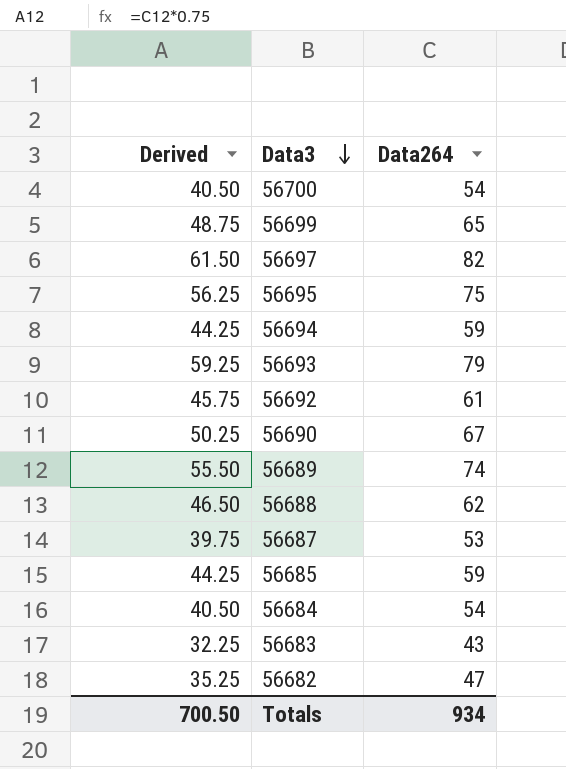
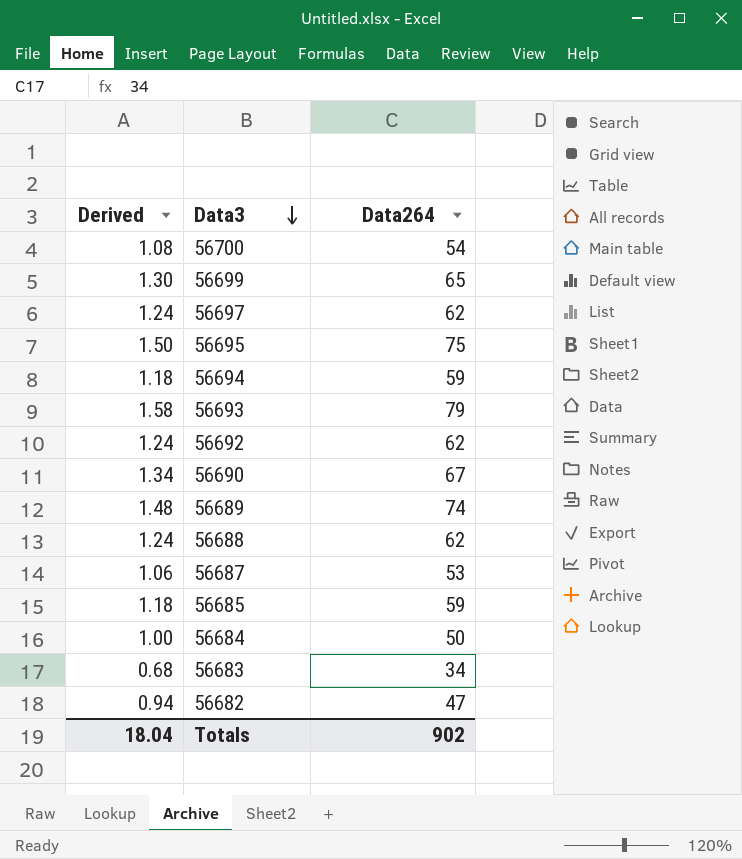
column Derived | formula: [Data264] * 0.75 -> [Data264] * 0.02
56697 | Data264: 82 -> 62
56692 | Data264: 61 -> 62
56684 | Data264: 54 -> 50
56683 | Data264: 43 -> 34
Totals | Derived: 700.50 -> 18.04
Totals | Data264: 934 -> 902

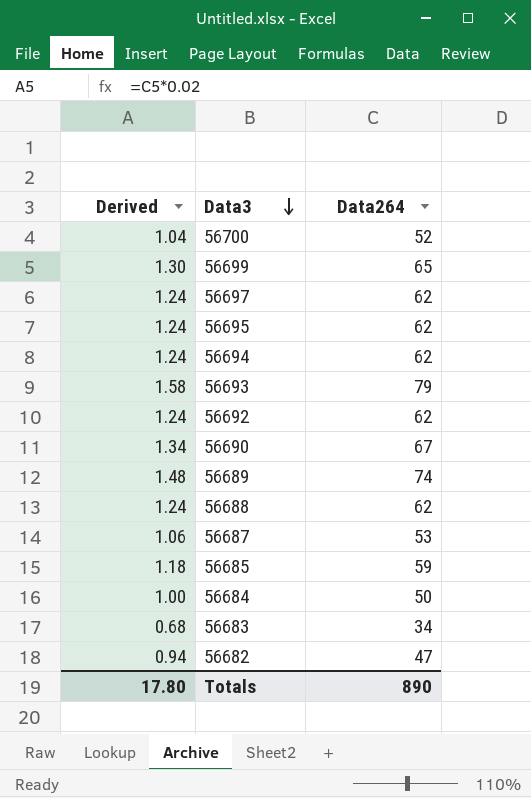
56700 | Derived: 1.08 -> 1.04
56700 | Data264: 54 -> 52
56695 | Derived: 1.50 -> 1.24
56695 | Data264: 75 -> 62
56694 | Derived: 1.18 -> 1.24
56694 | Data264: 59 -> 62
Totals | Derived: 18.04 -> 17.80
Totals | Data264: 902 -> 890

